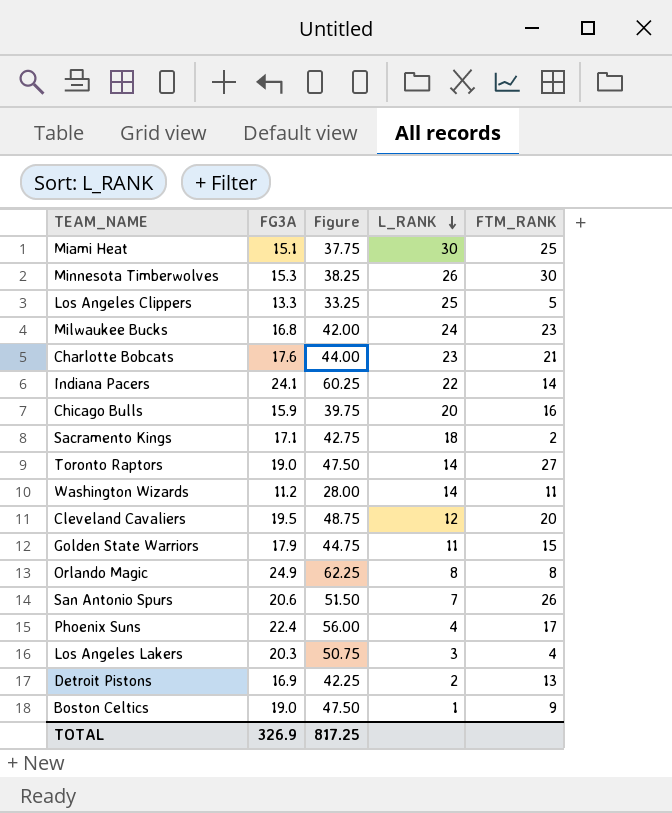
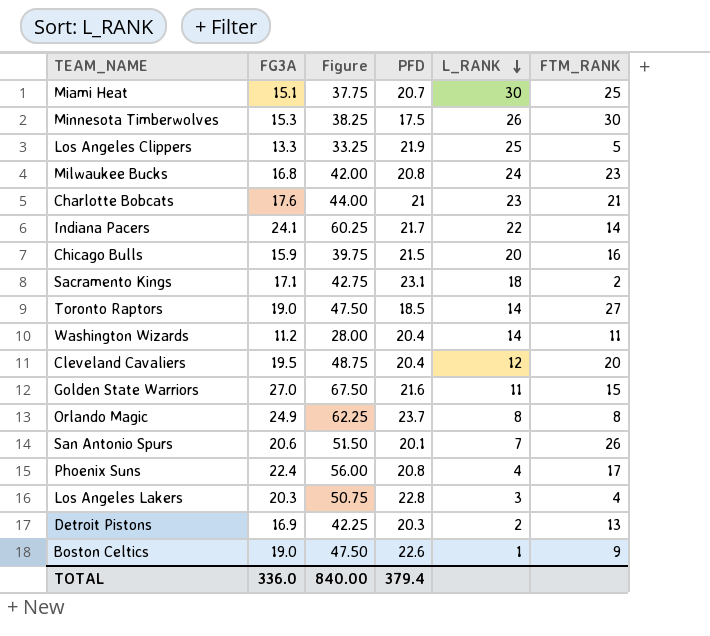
column PFD | position: none -> 4
Golden State Warriors | FG3A: 17.9 -> 27.0
Golden State Warriors | Figure: 44.75 -> 67.50
TOTAL | FG3A: 326.9 -> 336.0
TOTAL | Figure: 817.25 -> 840.00

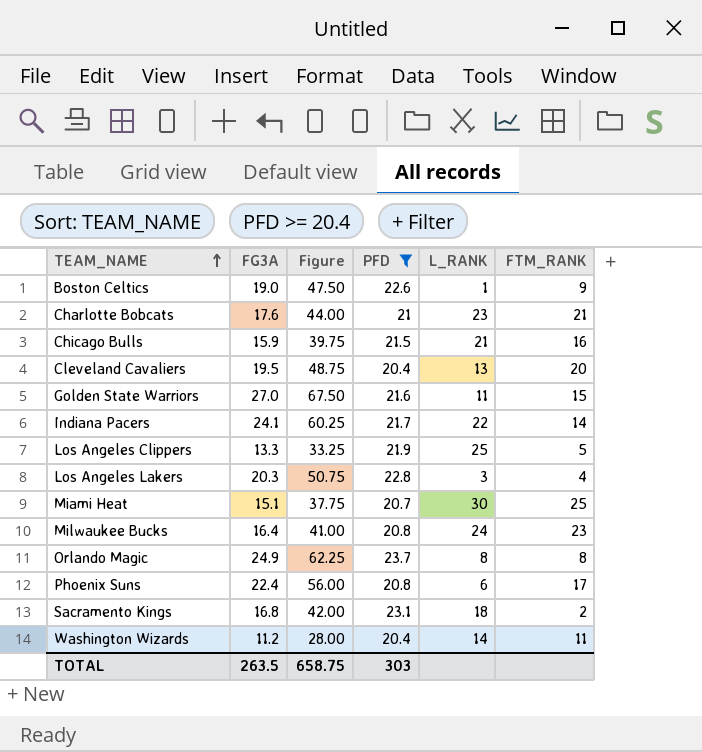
filter: none -> PFD >= 20.4
row order: L_RANK descending -> TEAM_NAME ascending
Chicago Bulls | L_RANK: 20 -> 21
Cleveland Cavaliers | L_RANK: 12 -> 13
Milwaukee Bucks | FG3A: 16.8 -> 16.4
Milwaukee Bucks | Figure: 42.00 -> 41.00
Phoenix Suns | L_RANK: 4 -> 6
Sacramento Kings | FG3A: 17.1 -> 16.8
Sacramento Kings | Figure: 42.75 -> 42.00
TOTAL | FG3A: 336.0 -> 263.5
TOTAL | Figure: 840.00 -> 658.75
TOTAL | PFD: 379.4 -> 303

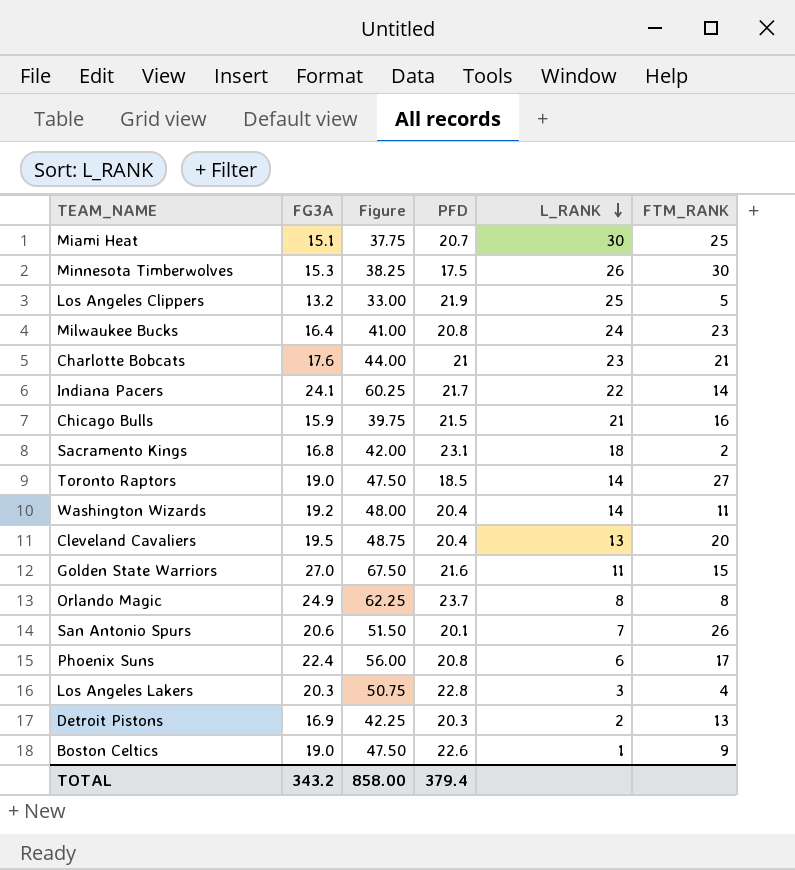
filter: PFD >= 20.4 -> none
row order: TEAM_NAME ascending -> L_RANK descending
Los Angeles Clippers | FG3A: 13.3 -> 13.2
Los Angeles Clippers | Figure: 33.25 -> 33.00
Washington Wizards | FG3A: 11.2 -> 19.2
Washington Wizards | Figure: 28.00 -> 48.00
TOTAL | FG3A: 263.5 -> 343.2
TOTAL | Figure: 658.75 -> 858.00
TOTAL | PFD: 303 -> 379.4

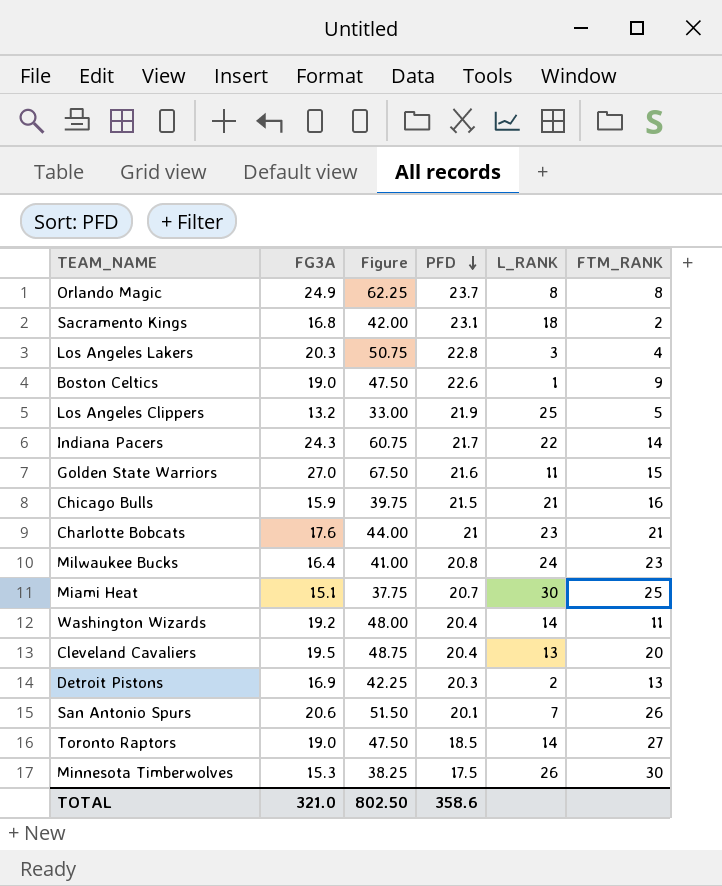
row order: L_RANK descending -> PFD descending
row Phoenix Suns: 22.4 | 56.00 | 20.8 | 6 | 17 -> none
Indiana Pacers | FG3A: 24.1 -> 24.3
Indiana Pacers | Figure: 60.25 -> 60.75
TOTAL | FG3A: 343.2 -> 321.0
TOTAL | Figure: 858.00 -> 802.50
TOTAL | PFD: 379.4 -> 358.6

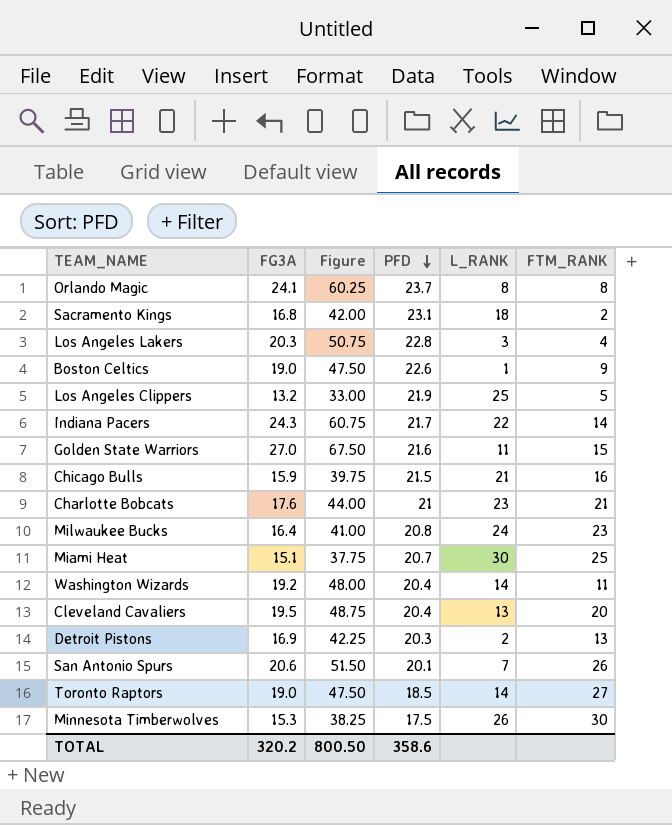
Orlando Magic | FG3A: 24.9 -> 24.1
Orlando Magic | Figure: 62.25 -> 60.25
TOTAL | FG3A: 321.0 -> 320.2
TOTAL | Figure: 802.50 -> 800.50

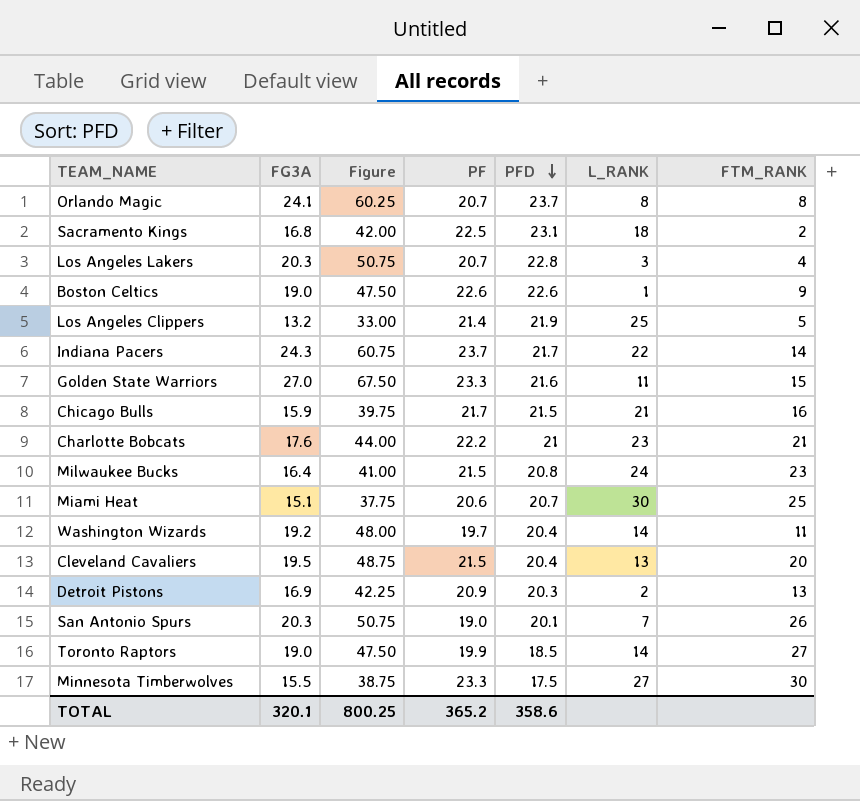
column PF | position: none -> 4
San Antonio Spurs | FG3A: 20.6 -> 20.3
San Antonio Spurs | Figure: 51.50 -> 50.75
Minnesota Timberwolves | FG3A: 15.3 -> 15.5
Minnesota Timberwolves | Figure: 38.25 -> 38.75
Minnesota Timberwolves | L_RANK: 26 -> 27
TOTAL | FG3A: 320.2 -> 320.1
TOTAL | Figure: 800.50 -> 800.25

